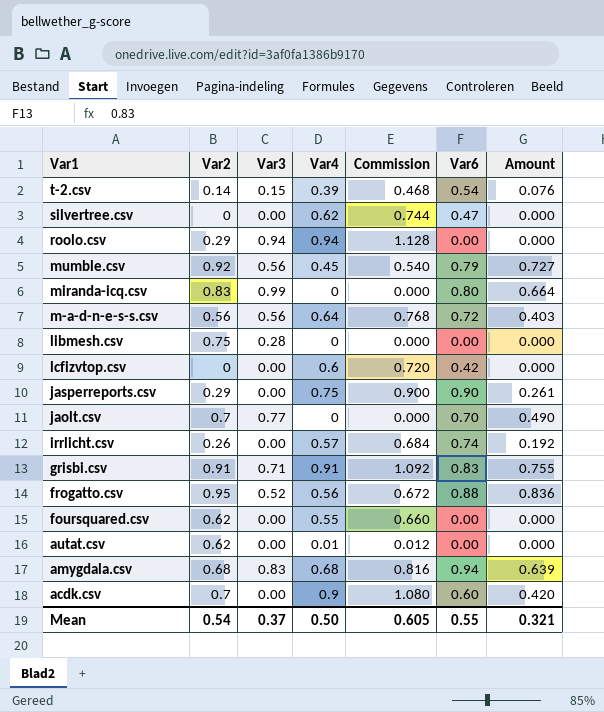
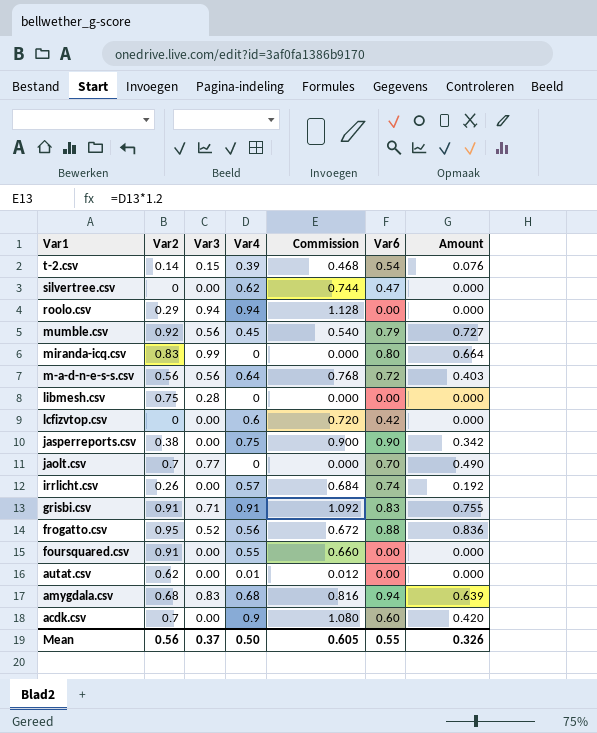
jasperreports.csv | Var2: 0.29 -> 0.38
jasperreports.csv | Amount: 0.261 -> 0.342
foursquared.csv | Var2: 0.62 -> 0.91
Mean | Var2: 0.54 -> 0.56
Mean | Amount: 0.321 -> 0.326

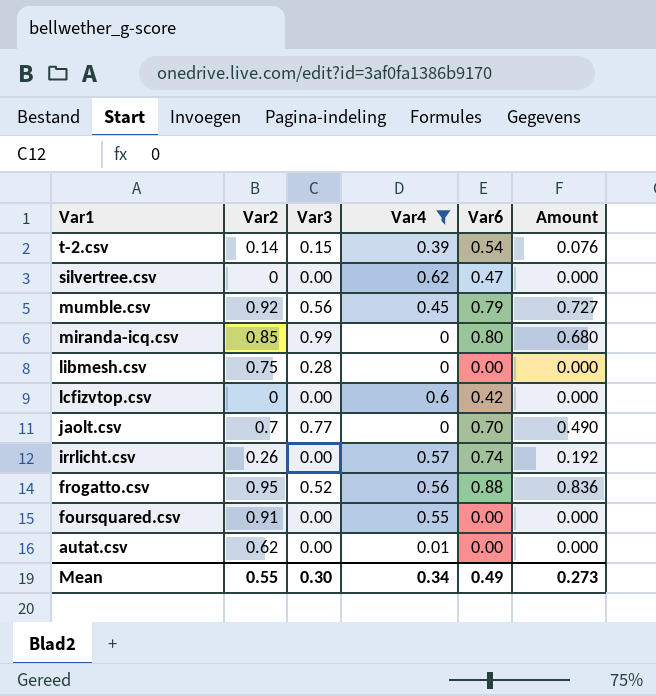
filter: none -> Var4 <= 0.62
column Commission | formula: [Var4] * 1.2 -> none
miranda-icq.csv | Var2: 0.83 -> 0.85
miranda-icq.csv | Amount: 0.664 -> 0.680
Mean | Var2: 0.56 -> 0.55
Mean | Var3: 0.37 -> 0.30
Mean | Var4: 0.50 -> 0.34
Mean | Var6: 0.55 -> 0.49
Mean | Amount: 0.326 -> 0.273

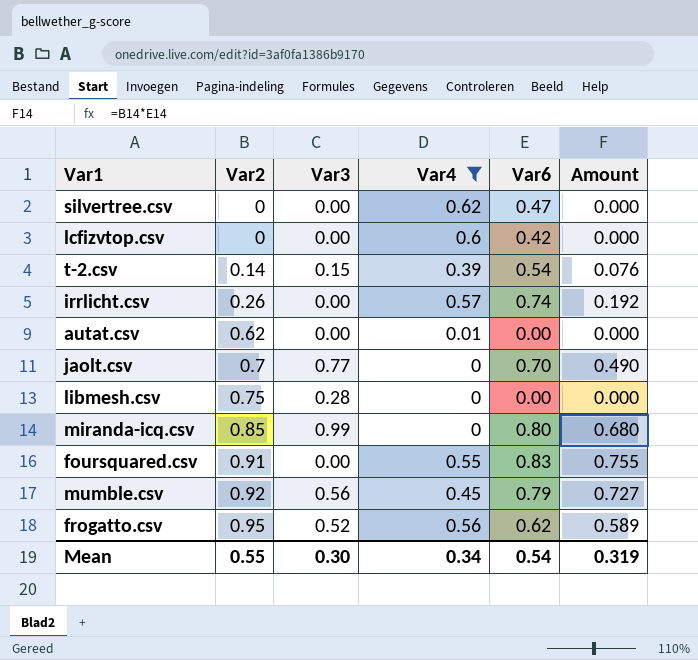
row order: Var1 descending -> Var2 ascending
foursquared.csv | Var6: 0.00 -> 0.83
foursquared.csv | Amount: 0.000 -> 0.755
frogatto.csv | Var6: 0.88 -> 0.62
frogatto.csv | Amount: 0.836 -> 0.589
Mean | Var6: 0.49 -> 0.54
Mean | Amount: 0.273 -> 0.319

